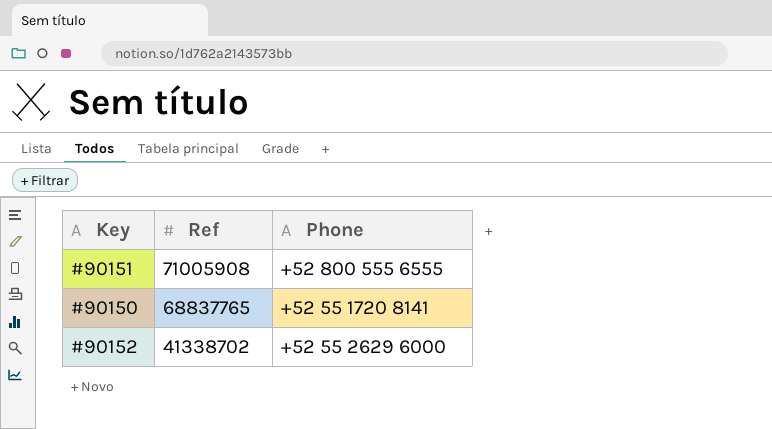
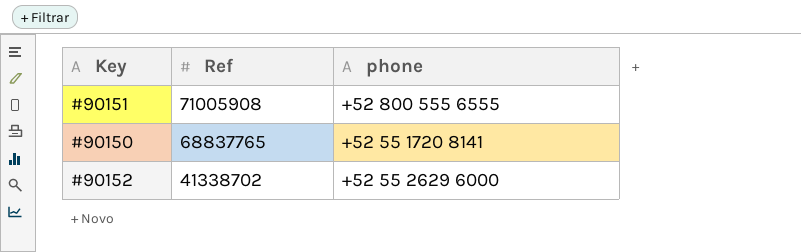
column name: Phone -> phone

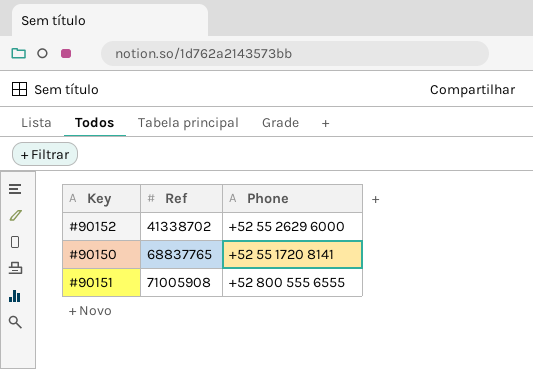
row order: Ref descending -> Ref ascending
column name: phone -> Phone

